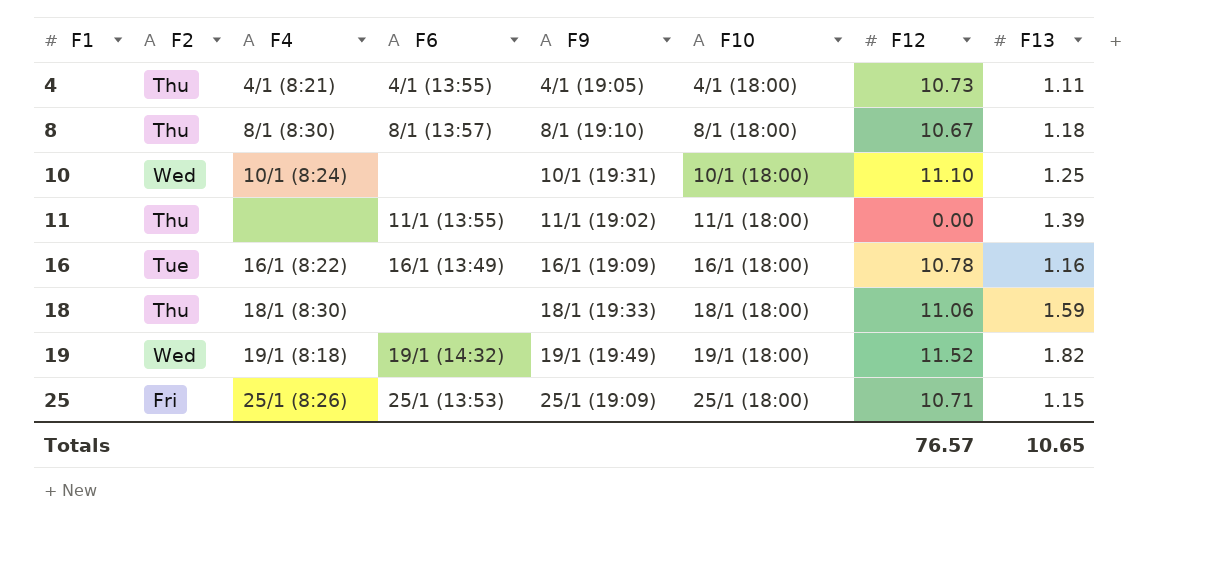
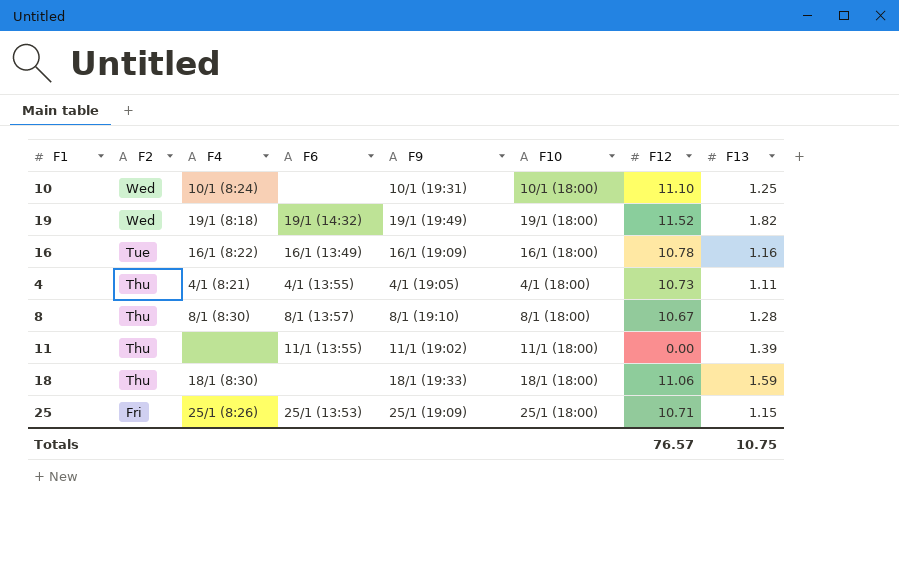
row order: F1 ascending -> F2 descending
8 | F13: 1.18 -> 1.28
Totals | F13: 10.65 -> 10.75

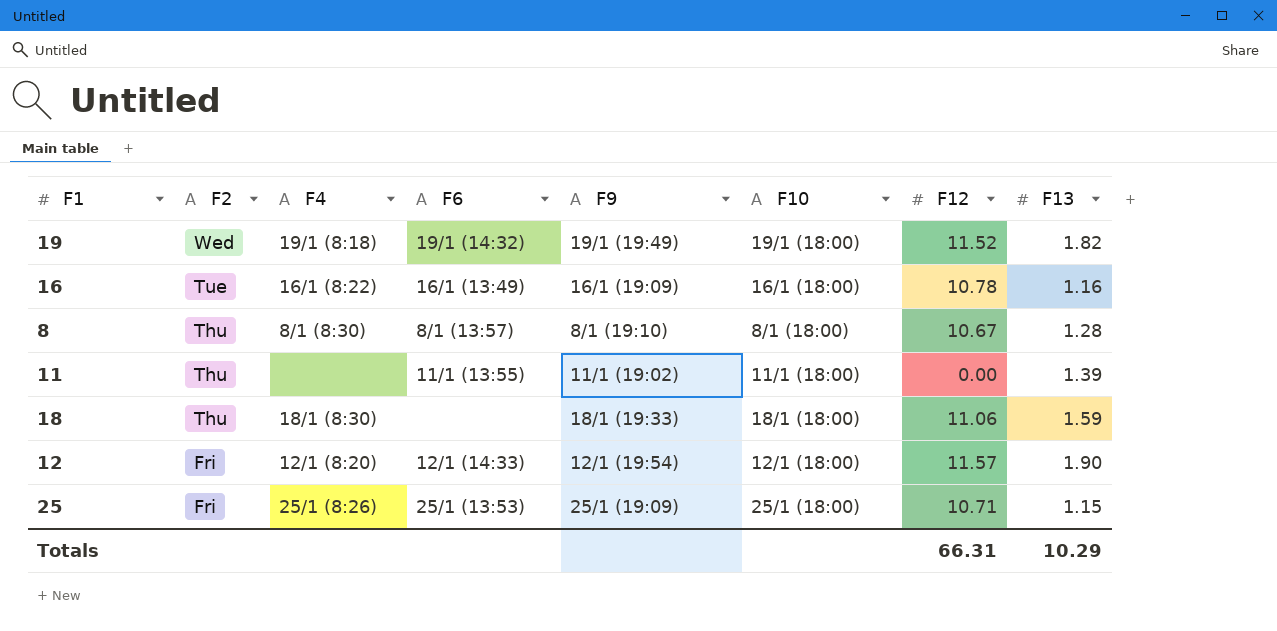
row 10: Wed | 10/1 (8:24) | none | 10/1 (19:31) | 10/1 (18:00) | 11.10 | 1.25 -> none
row 4: Thu | 4/1 (8:21) | 4/1 (13:55) | 4/1 (19:05) | 4/1 (18:00) | 10.73 | 1.11 -> none
row 12: none -> Fri | 12/1 (8:20) | 12/1 (14:33) | 12/1 (19:54) | 12/1 (18:00) | 11.57 | 1.90
Totals | F12: 76.57 -> 66.31
Totals | F13: 10.75 -> 10.29

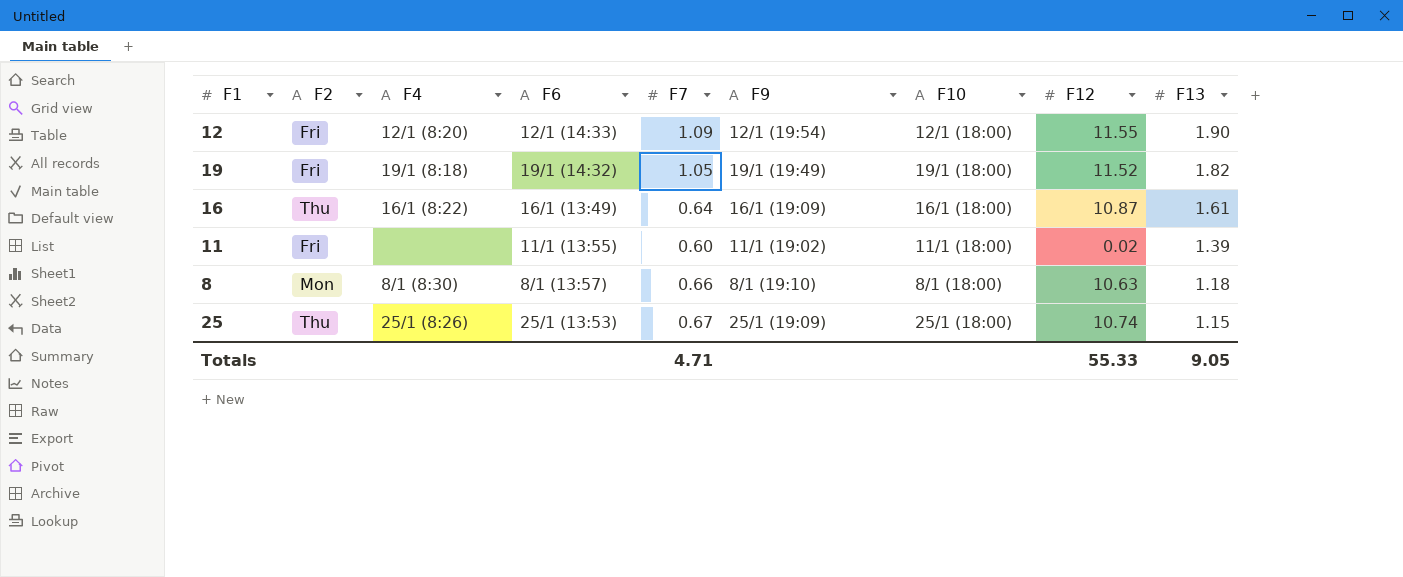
row order: F2 descending -> F13 descending
column F7 | position: none -> 5
row 18: Thu | 18/1 (8:30) | none | 18/1 (19:33) | 18/1 (18:00) | 11.06 | 1.59 -> none
12 | F12: 11.57 -> 11.55
19 | F2: Wed -> Fri
16 | F2: Tue -> Thu
16 | F12: 10.78 -> 10.87
16 | F13: 1.16 -> 1.61
11 | F2: Thu -> Fri
11 | F12: 0.00 -> 0.02
8 | F2: Thu -> Mon
8 | F12: 10.67 -> 10.63
8 | F13: 1.28 -> 1.18
25 | F2: Fri -> Thu
25 | F12: 10.71 -> 10.74
Totals | F12: 66.31 -> 55.33
Totals | F13: 10.29 -> 9.05

